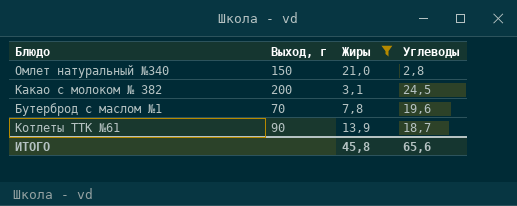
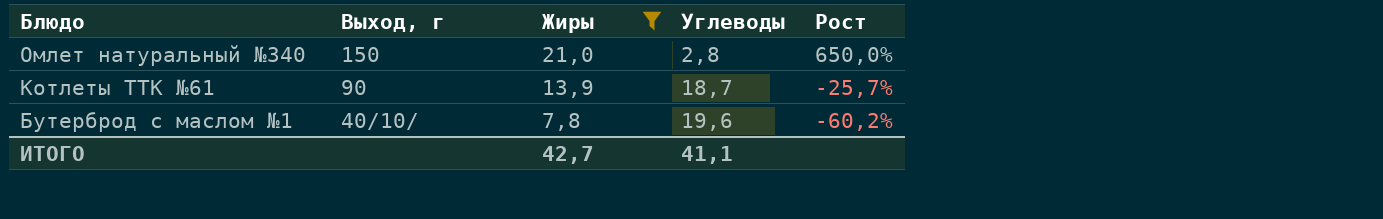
row order: none -> Блюдо descending
column Рост | formula: none -> ([Жиры] - [Углеводы]) / [Углеводы]
row Какао с молоком № 382: 200 | 3,1 | 24,5 -> none
Бутерброд с маслом №1 | Выход, г: 70 -> 40/10/
ИТОГО | Жиры: 45,8 -> 42,7
ИТОГО | Углеводы: 65,6 -> 41,1

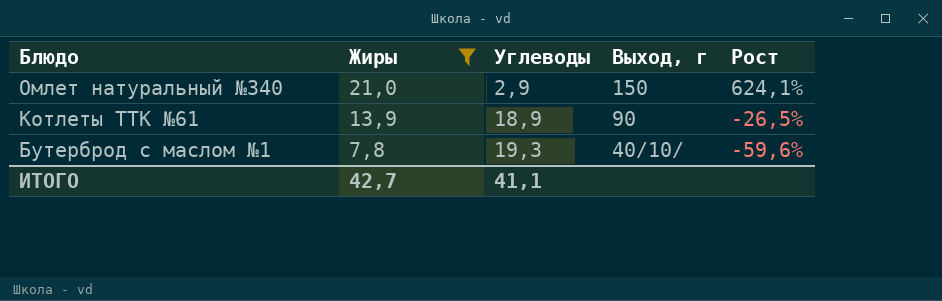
column Выход, г | position: 2 -> 4
Омлет натуральный №340 | Углеводы: 2,8 -> 2,9
Омлет натуральный №340 | Рост: 650,0% -> 624,1%
Котлеты ТТК №61 | Углеводы: 18,7 -> 18,9
Котлеты ТТК №61 | Рост: -25,7% -> -26,5%
Бутерброд с маслом №1 | Углеводы: 19,6 -> 19,3
Бутерброд с маслом №1 | Рост: -60,2% -> -59,6%

